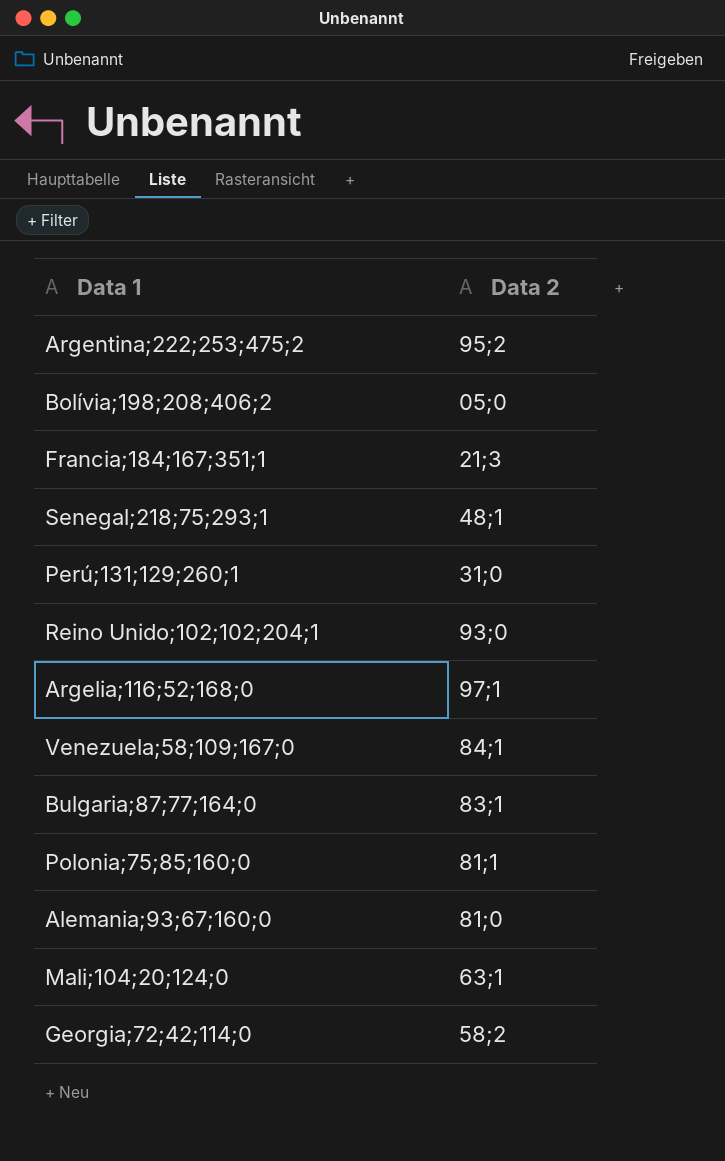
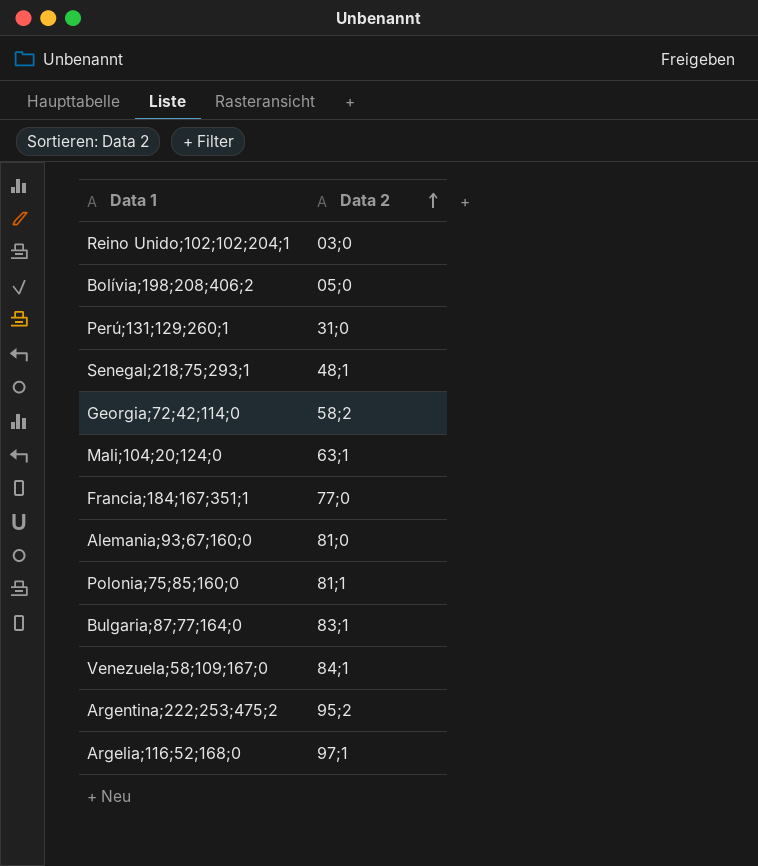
row order: none -> Data 2 ascending
Reino Unido;102;102;204;1 | Data 2: 93;0 -> 03;0
Francia;184;167;351;1 | Data 2: 21;3 -> 77;0

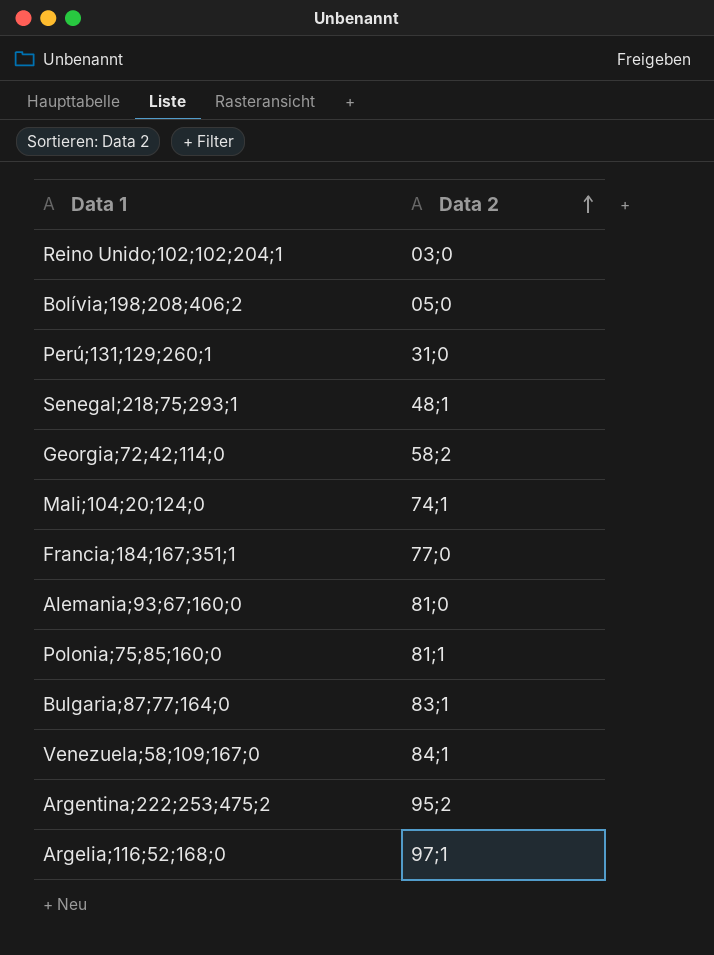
Mali;104;20;124;0 | Data 2: 63;1 -> 74;1

